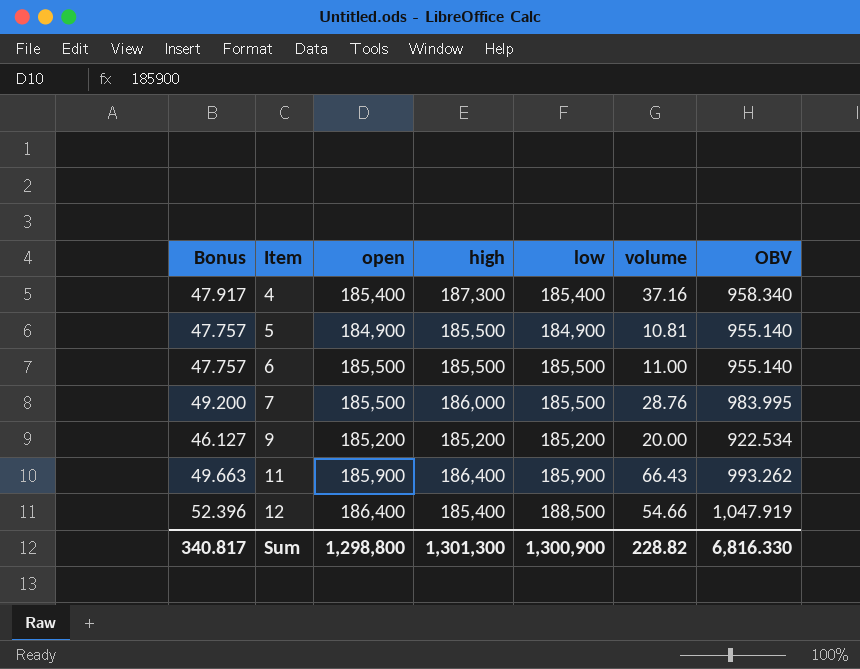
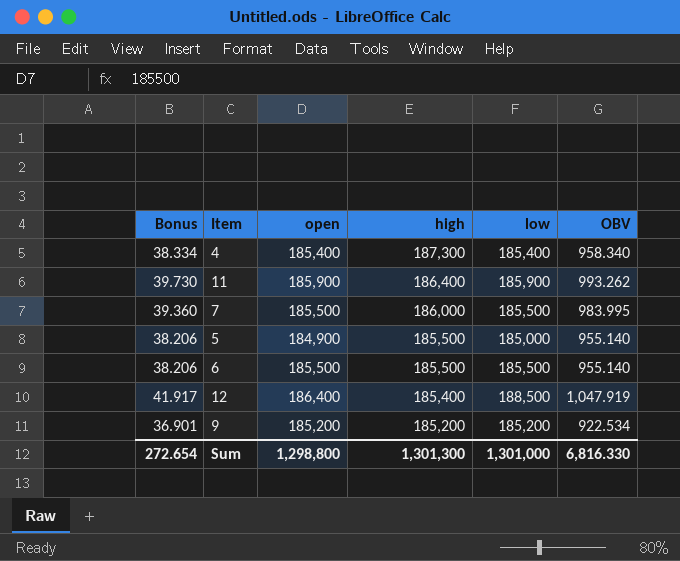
row order: Item ascending -> high descending
column volume | position: 6 -> none
column Bonus | formula: [OBV] * 0.05 -> [OBV] * 0.04
5 | low: 184,900 -> 185,000
Sum | Bonus: 340.817 -> 272.654
Sum | low: 1,300,900 -> 1,301,000

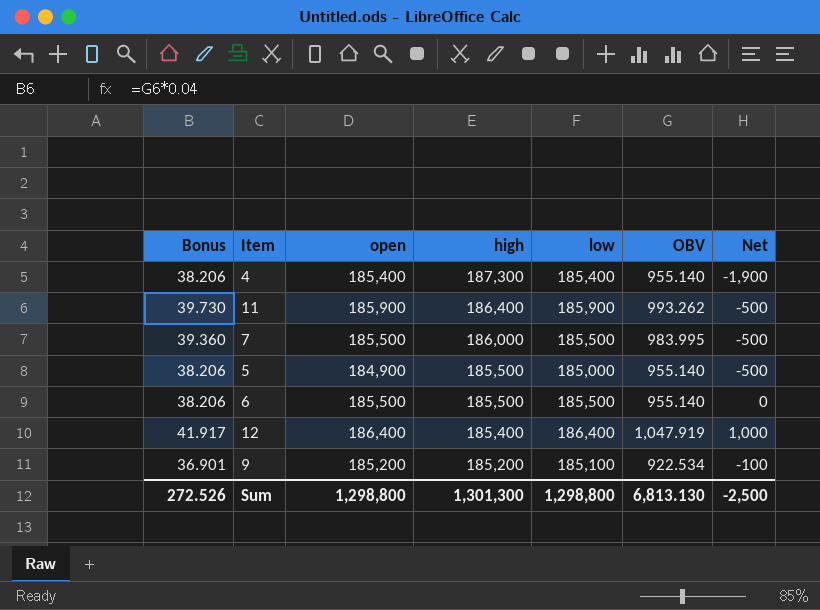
column Net | formula: none -> [low] - [high]
4 | Bonus: 38.334 -> 38.206
4 | OBV: 958.340 -> 955.140
12 | low: 188,500 -> 186,400
9 | low: 185,200 -> 185,100
Sum | Bonus: 272.654 -> 272.526
Sum | low: 1,301,000 -> 1,298,800
Sum | OBV: 6,816.330 -> 6,813.130

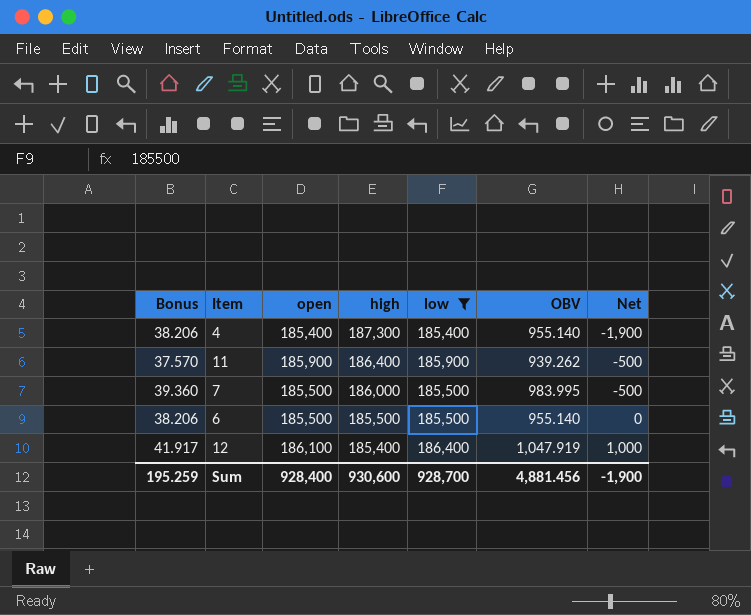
filter: none -> low >= 185,400
11 | Bonus: 39.730 -> 37.570
11 | OBV: 993.262 -> 939.262
12 | open: 186,400 -> 186,100
Sum | Bonus: 272.526 -> 195.259
Sum | open: 1,298,800 -> 928,400
Sum | high: 1,301,300 -> 930,600
Sum | low: 1,298,800 -> 928,700
Sum | OBV: 6,813.130 -> 4,881.456
Sum | Net: -2,500 -> -1,900

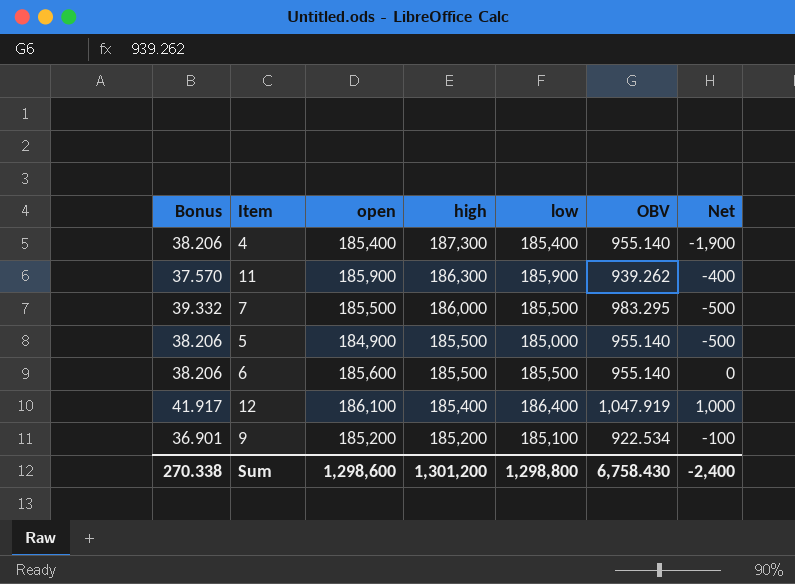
filter: low >= 185,400 -> none
11 | high: 186,400 -> 186,300
11 | Net: -500 -> -400
7 | Bonus: 39.360 -> 39.332
7 | OBV: 983.995 -> 983.295
6 | open: 185,500 -> 185,600
Sum | Bonus: 195.259 -> 270.338
Sum | open: 928,400 -> 1,298,600
Sum | high: 930,600 -> 1,301,200
Sum | low: 928,700 -> 1,298,800
Sum | OBV: 4,881.456 -> 6,758.430
Sum | Net: -1,900 -> -2,400

